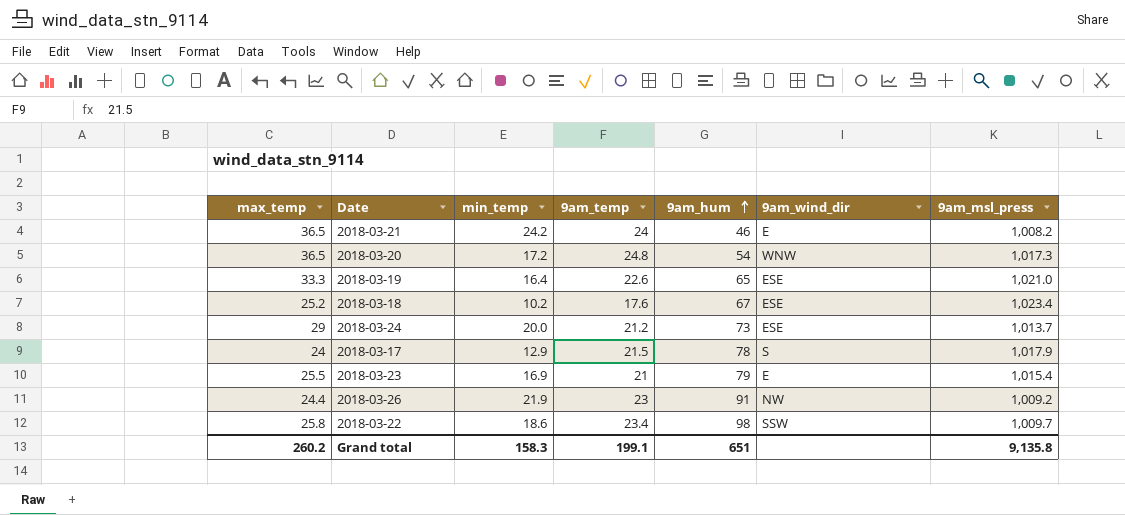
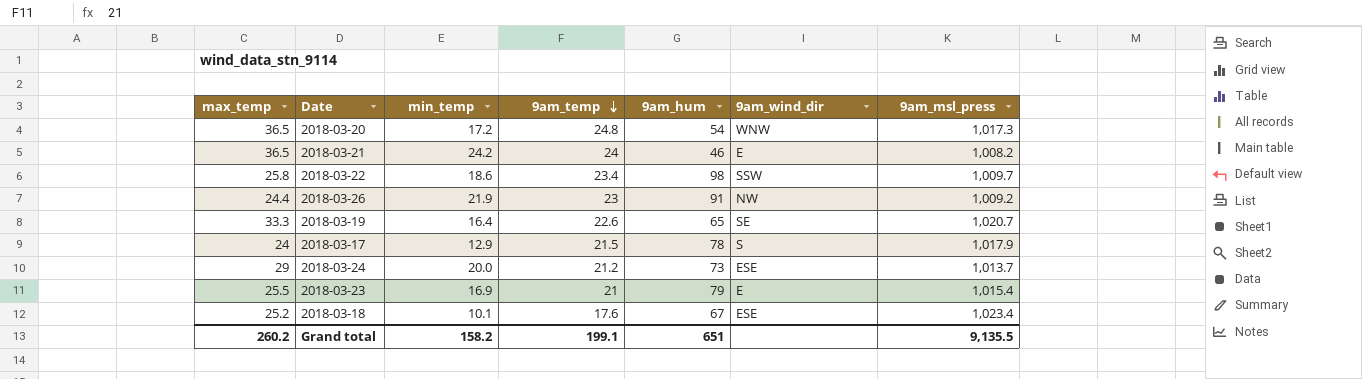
row order: 9am_hum ascending -> 9am_temp descending
2018-03-19 | 9am_wind_dir: ESE -> SE
2018-03-19 | 9am_msl_press: 1,021.0 -> 1,020.7
2018-03-18 | min_temp: 10.2 -> 10.1
Grand total | min_temp: 158.3 -> 158.2
Grand total | 9am_msl_press: 9,135.8 -> 9,135.5

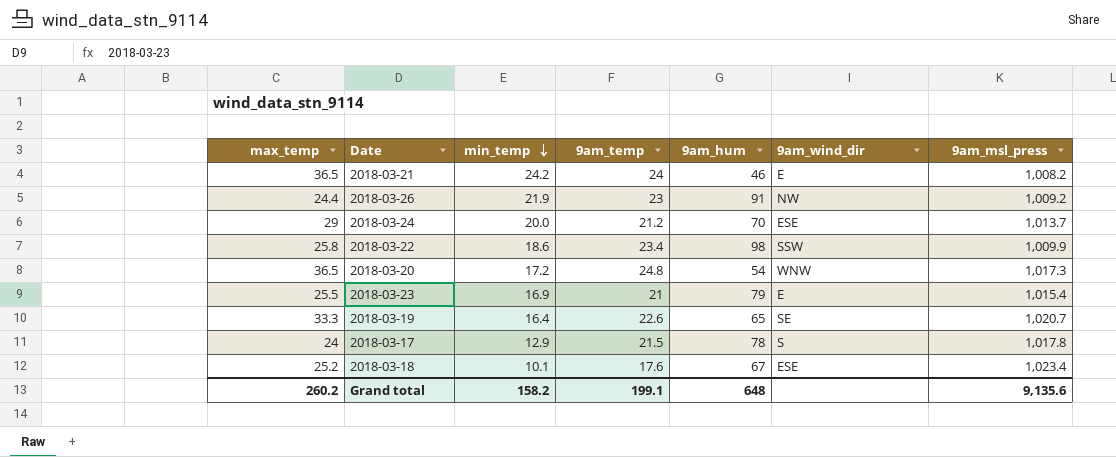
row order: 9am_temp descending -> min_temp descending
2018-03-24 | 9am_hum: 73 -> 70
2018-03-22 | 9am_msl_press: 1,009.7 -> 1,009.9
2018-03-17 | 9am_msl_press: 1,017.9 -> 1,017.8
Grand total | 9am_hum: 651 -> 648
Grand total | 9am_msl_press: 9,135.5 -> 9,135.6

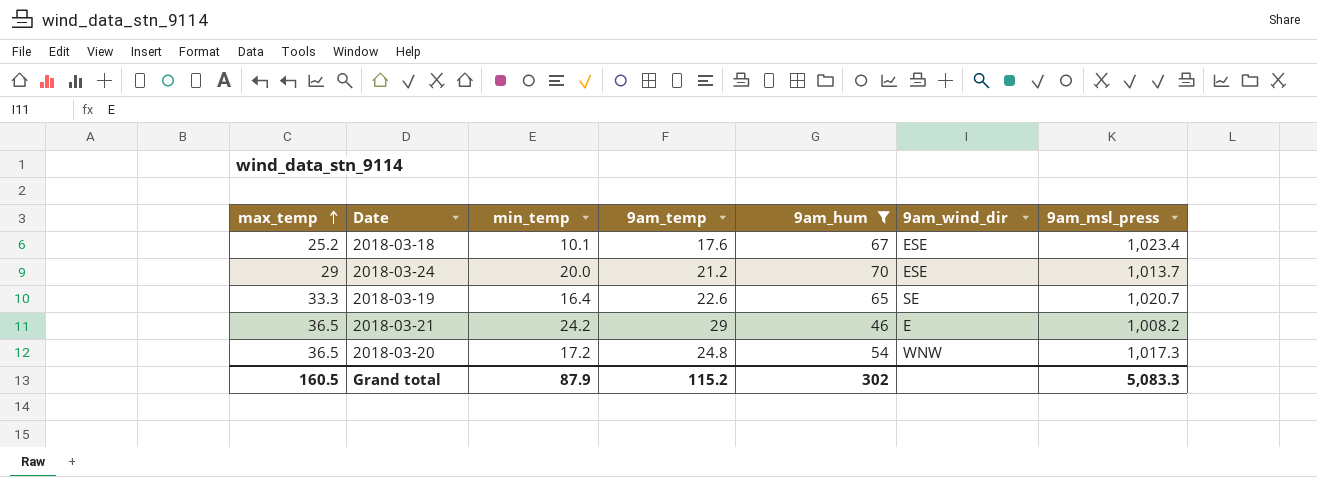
filter: none -> 9am_hum <= 70
row order: min_temp descending -> max_temp ascending
2018-03-21 | 9am_temp: 24 -> 29
Grand total | max_temp: 260.2 -> 160.5
Grand total | min_temp: 158.2 -> 87.9
Grand total | 9am_temp: 199.1 -> 115.2
Grand total | 9am_hum: 648 -> 302
Grand total | 9am_msl_press: 9,135.6 -> 5,083.3

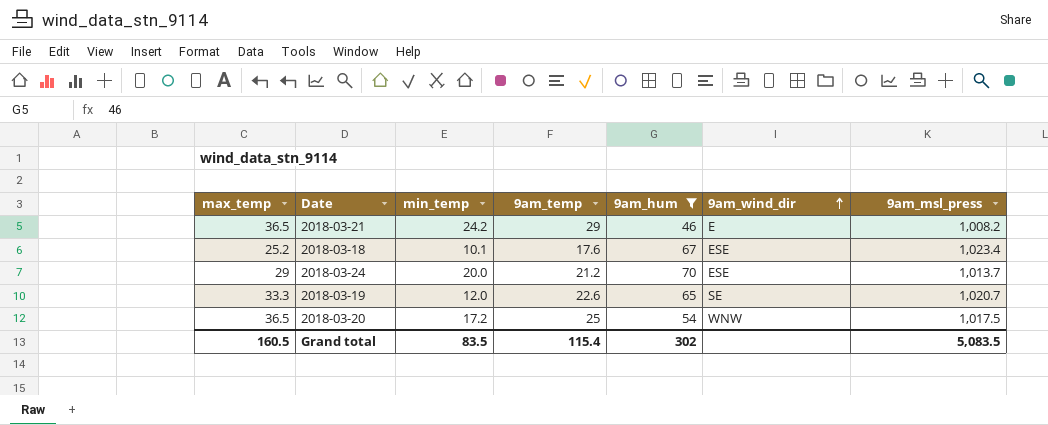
row order: max_temp ascending -> 9am_wind_dir ascending
2018-03-19 | min_temp: 16.4 -> 12.0
2018-03-20 | 9am_temp: 24.8 -> 25
2018-03-20 | 9am_msl_press: 1,017.3 -> 1,017.5
Grand total | min_temp: 87.9 -> 83.5
Grand total | 9am_temp: 115.2 -> 115.4
Grand total | 9am_msl_press: 5,083.3 -> 5,083.5

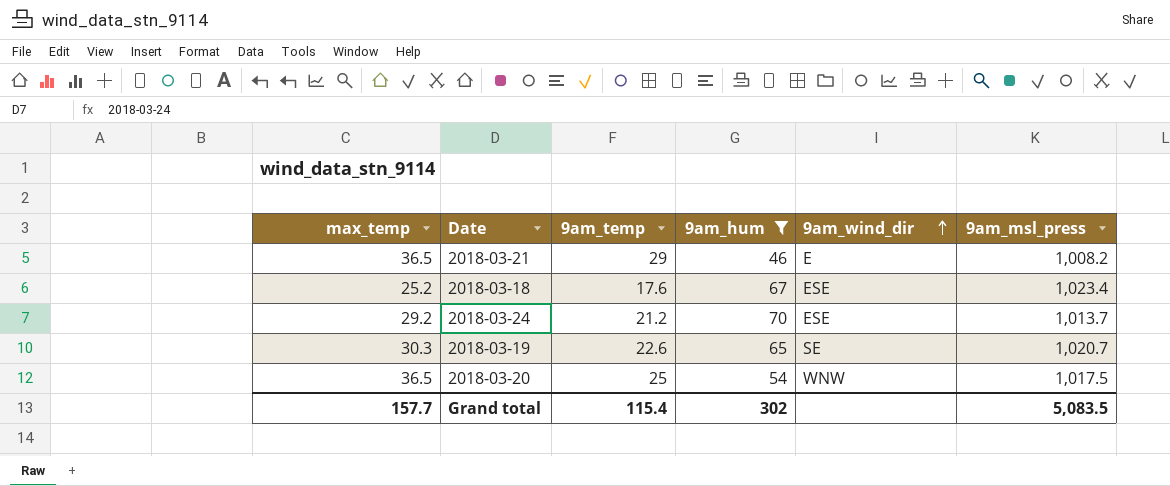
column min_temp | position: 3 -> none
2018-03-24 | max_temp: 29 -> 29.2
2018-03-19 | max_temp: 33.3 -> 30.3
Grand total | max_temp: 160.5 -> 157.7

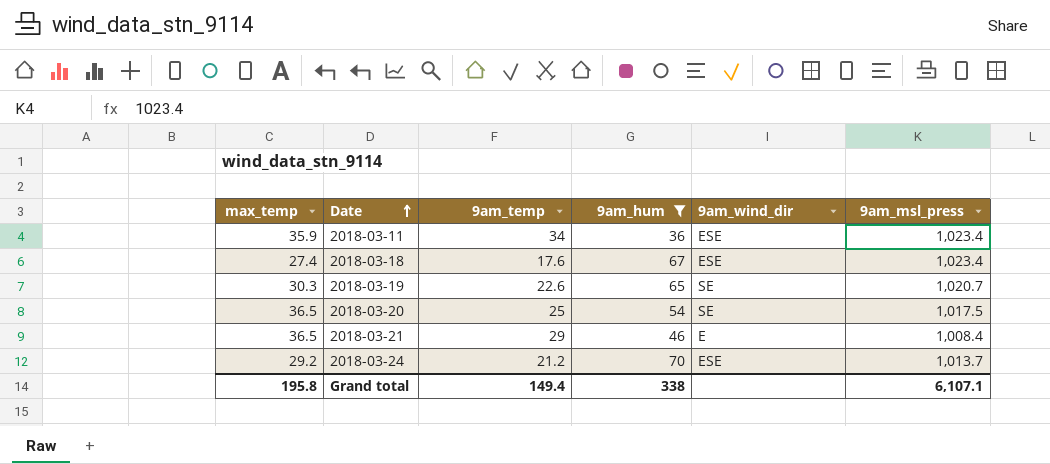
row order: 9am_wind_dir ascending -> Date ascending
row 2018-03-11: none -> 35.9 | 34 | 36 | ESE | 1,023.4
2018-03-18 | max_temp: 25.2 -> 27.4
2018-03-20 | 9am_wind_dir: WNW -> SE
2018-03-21 | 9am_msl_press: 1,008.2 -> 1,008.4
Grand total | max_temp: 157.7 -> 195.8
Grand total | 9am_temp: 115.4 -> 149.4
Grand total | 9am_hum: 302 -> 338
Grand total | 9am_msl_press: 5,083.5 -> 6,107.1

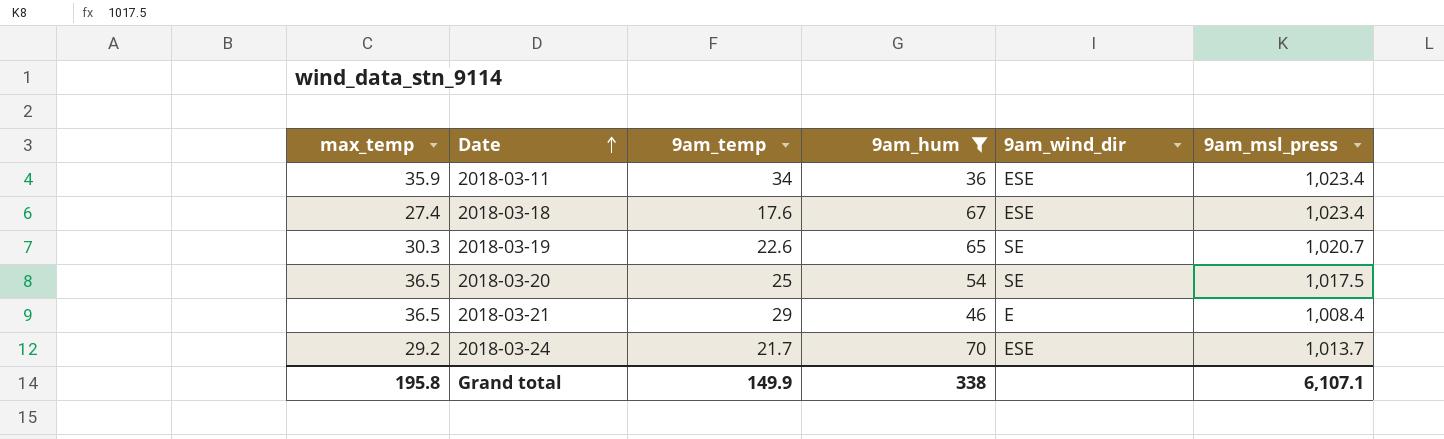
2018-03-24 | 9am_temp: 21.2 -> 21.7
Grand total | 9am_temp: 149.4 -> 149.9

